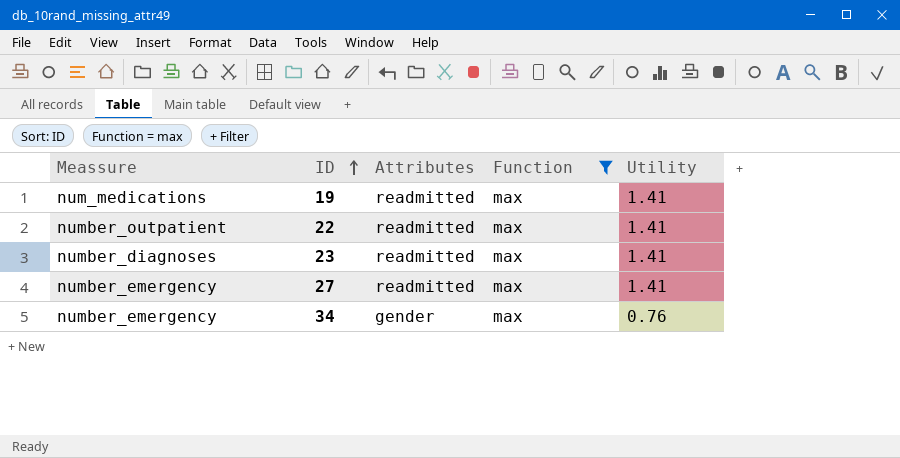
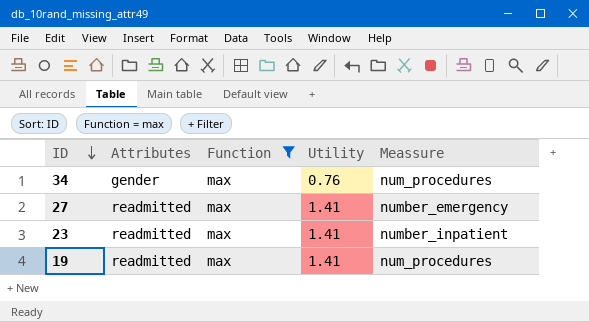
row order: ID ascending -> ID descending
column Meassure | position: 1 -> 5
row 22: number_outpatient | readmitted | max | 1.41 -> none
34 | Meassure: number_emergency -> num_procedures
23 | Meassure: number_diagnoses -> number_inpatient
19 | Meassure: num_medications -> num_procedures

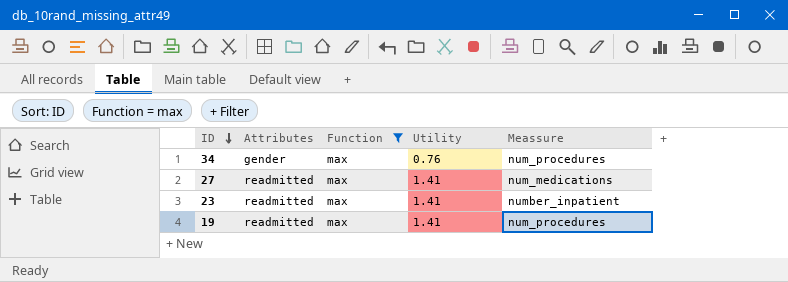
27 | Meassure: number_emergency -> num_medications

